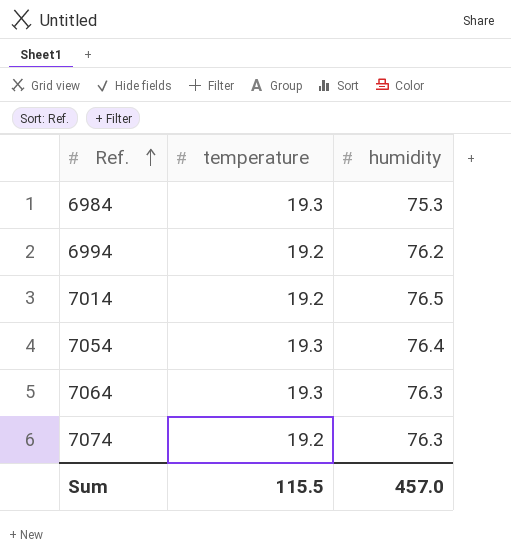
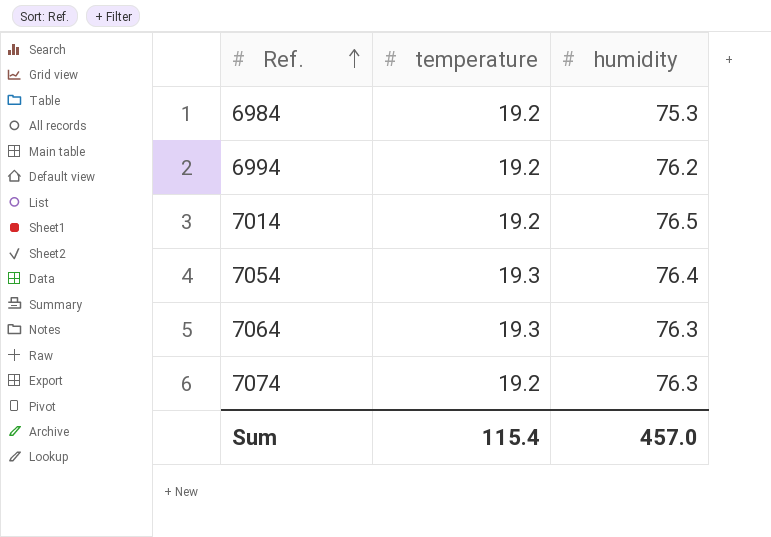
6984 | temperature: 19.3 -> 19.2
Sum | temperature: 115.5 -> 115.4

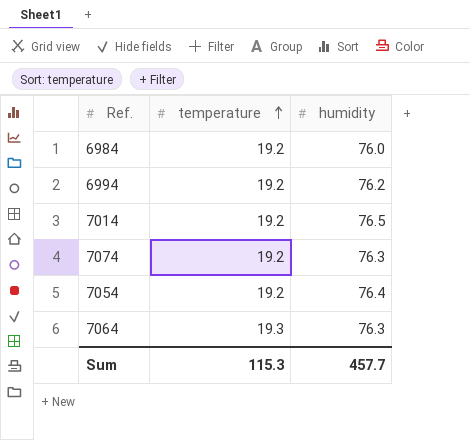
row order: Ref. ascending -> temperature ascending
6984 | humidity: 75.3 -> 76.0
7054 | temperature: 19.3 -> 19.2
Sum | temperature: 115.4 -> 115.3
Sum | humidity: 457.0 -> 457.7

